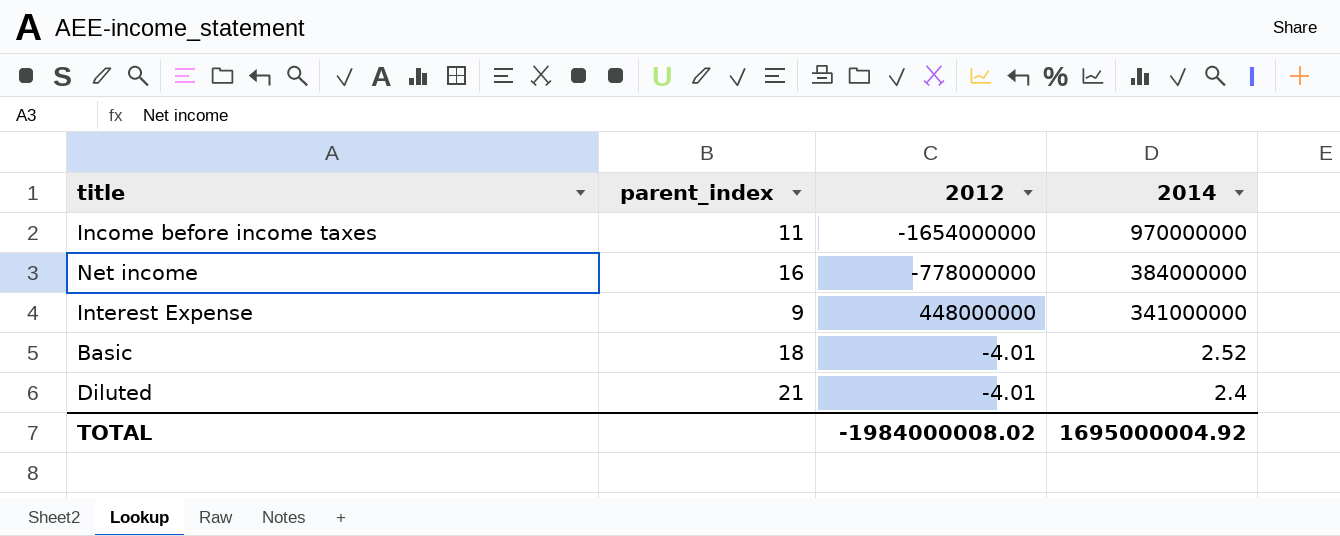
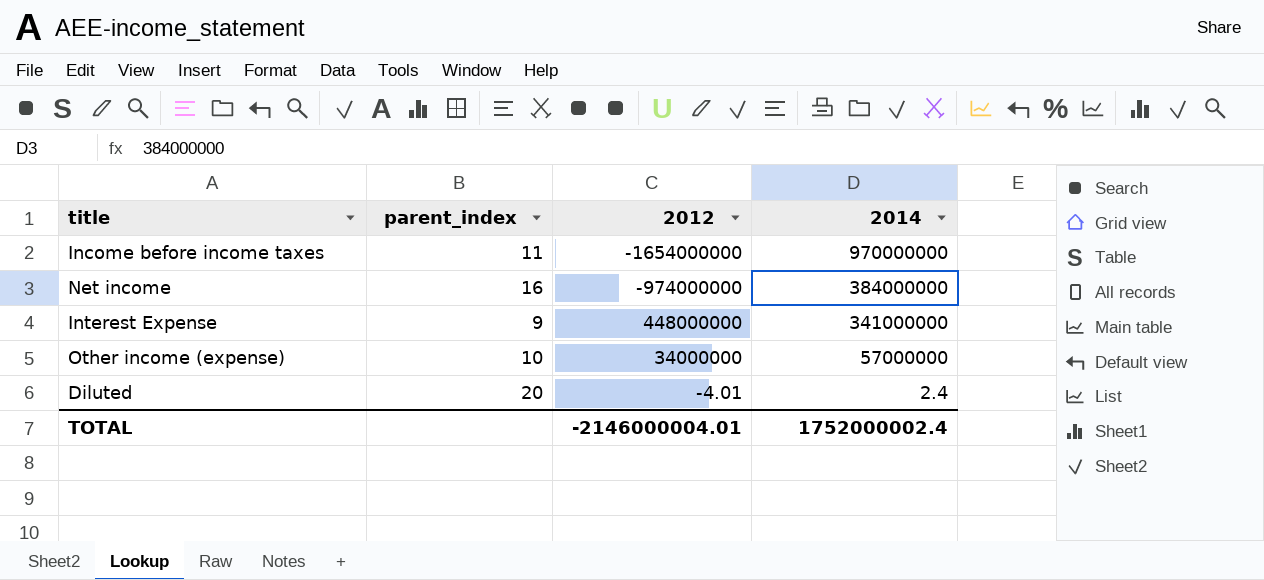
row Basic: 18 | -4.01 | 2.52 -> none
Net income | 2012: -778000000 -> -974000000
row Other income (expense): none -> 10 | 34000000 | 57000000
Diluted | parent_index: 21 -> 20
TOTAL | 2012: -1984000008.02 -> -2146000004.01
TOTAL | 2014: 1695000004.92 -> 1752000002.4

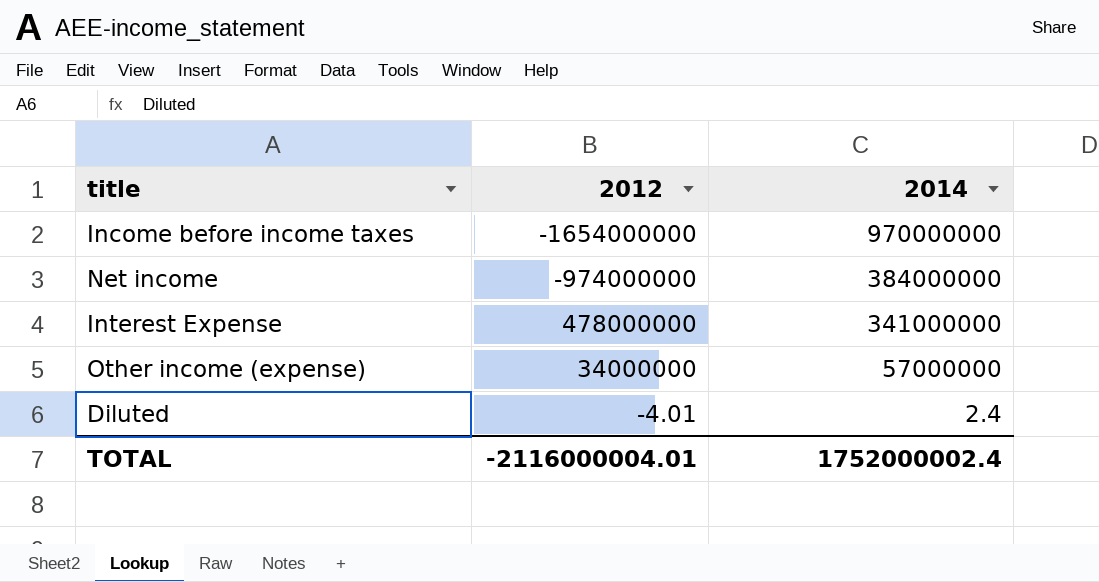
column parent_index | position: 2 -> none
Interest Expense | 2012: 448000000 -> 478000000
TOTAL | 2012: -2146000004.01 -> -2116000004.01

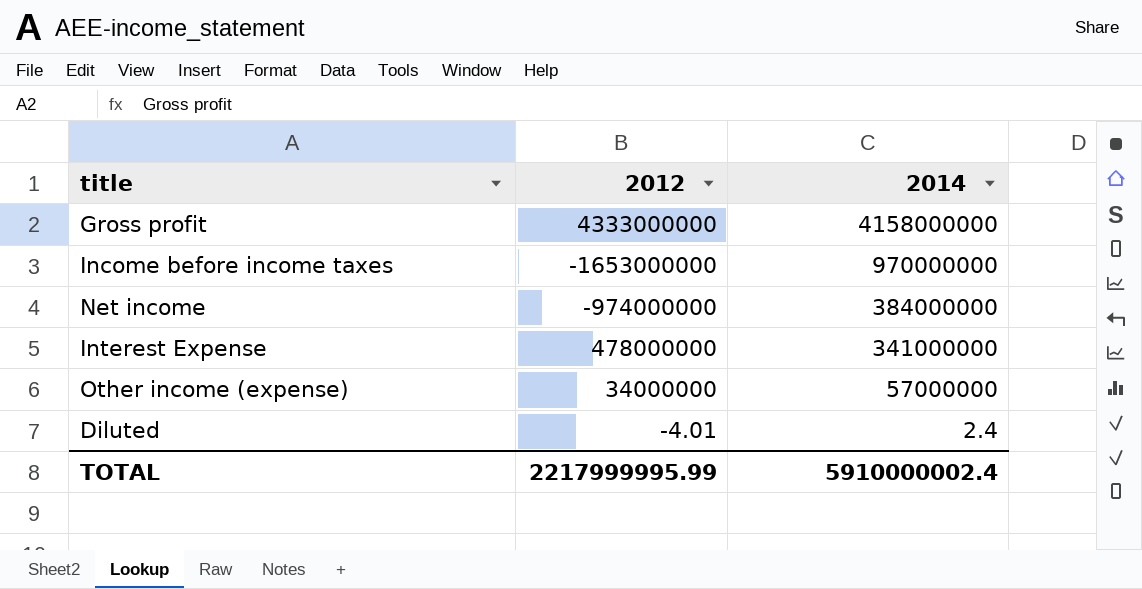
row Gross profit: none -> 4333000000 | 4158000000
Income before income taxes | 2012: -1654000000 -> -1653000000
TOTAL | 2012: -2116000004.01 -> 2217999995.99
TOTAL | 2014: 1752000002.4 -> 5910000002.4

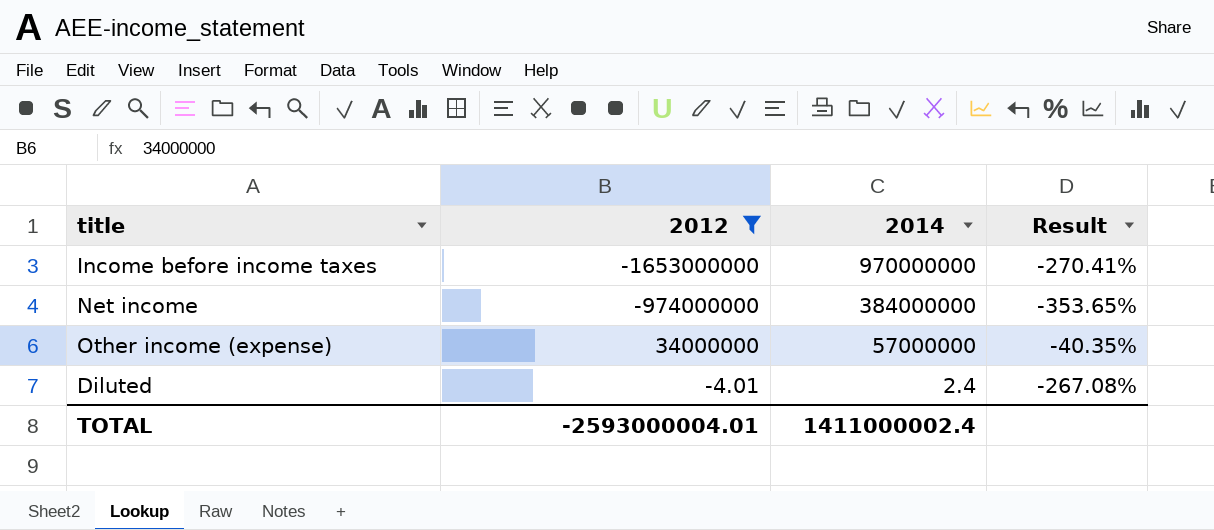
filter: none -> 2012 <= 34000000
column Result | formula: none -> ([2012] - [2014]) / [2014]
TOTAL | 2012: 2217999995.99 -> -2593000004.01
TOTAL | 2014: 5910000002.4 -> 1411000002.4

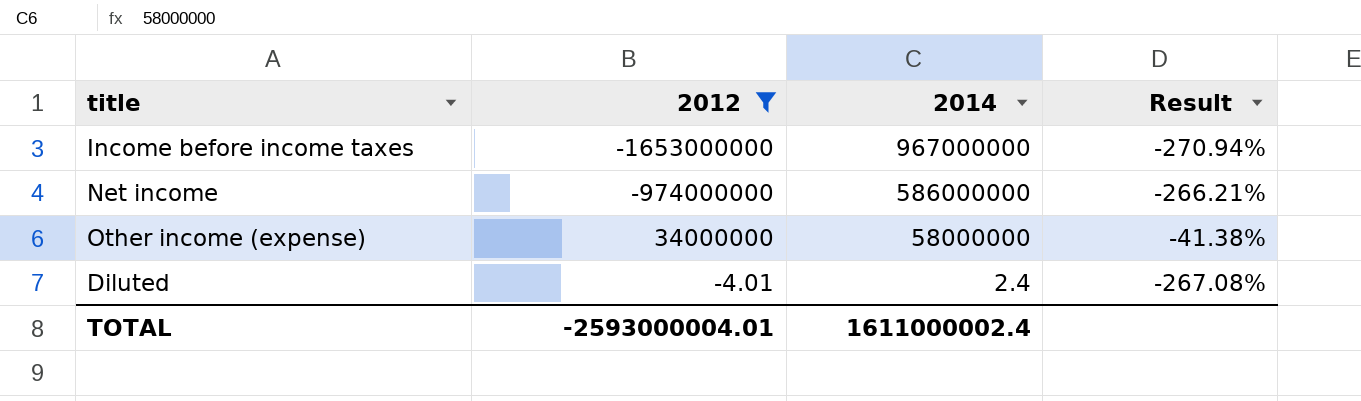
Income before income taxes | 2014: 970000000 -> 967000000
Income before income taxes | Result: -270.41% -> -270.94%
Net income | 2014: 384000000 -> 586000000
Net income | Result: -353.65% -> -266.21%
Other income (expense) | 2014: 57000000 -> 58000000
Other income (expense) | Result: -40.35% -> -41.38%
TOTAL | 2014: 1411000002.4 -> 1611000002.4

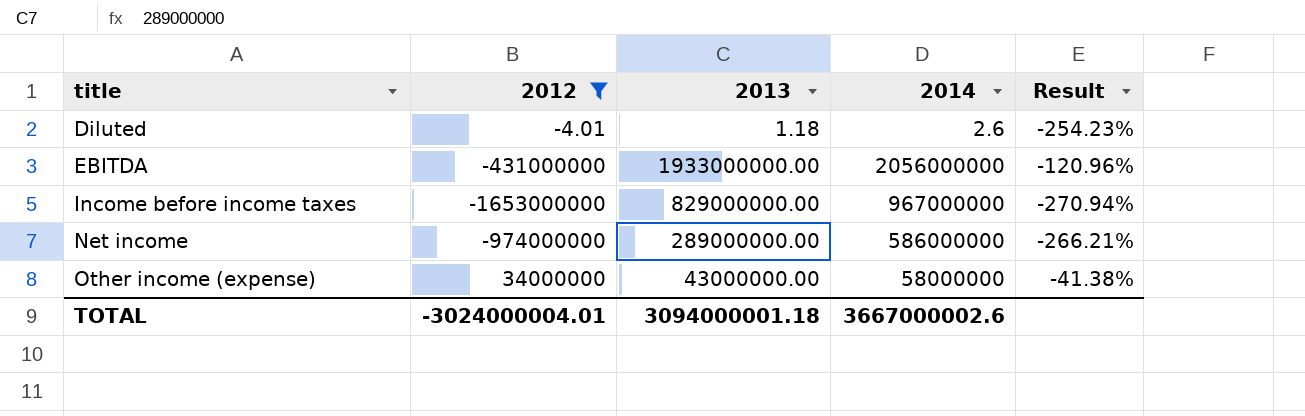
row order: 2014 descending -> title ascending
column 2013 | position: none -> 3
Diluted | 2014: 2.4 -> 2.6
Diluted | Result: -267.08% -> -254.23%
row EBITDA: none -> -431000000 | 1933000000.00 | 2056000000 | -120.96%
TOTAL | 2012: -2593000004.01 -> -3024000004.01
TOTAL | 2014: 1611000002.4 -> 3667000002.6

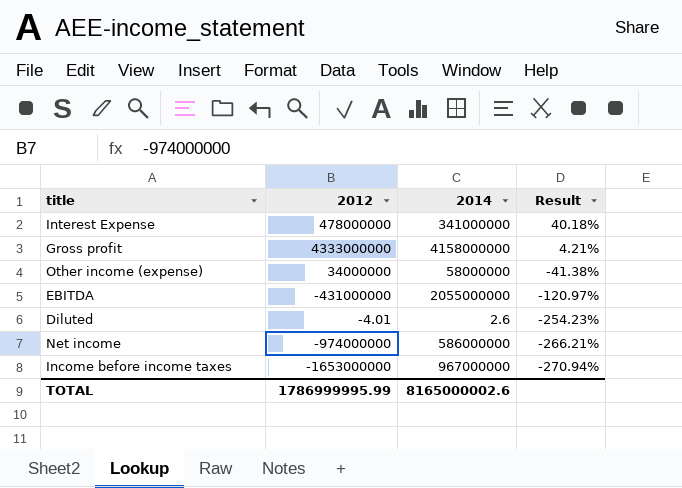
filter: 2012 <= 34000000 -> none
row order: title ascending -> Result descending
column 2013 | position: 3 -> none
EBITDA | 2014: 2056000000 -> 2055000000
EBITDA | Result: -120.96% -> -120.97%
TOTAL | 2012: -3024000004.01 -> 1786999995.99
TOTAL | 2014: 3667000002.6 -> 8165000002.6

